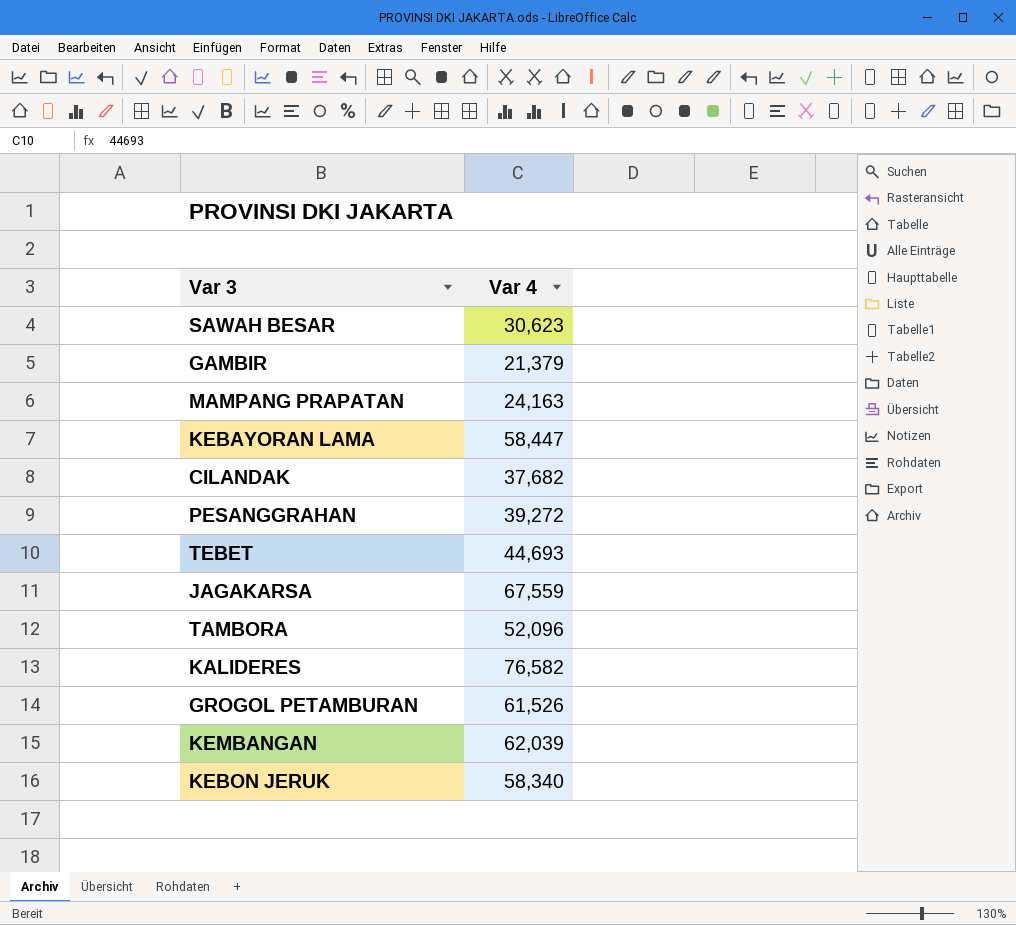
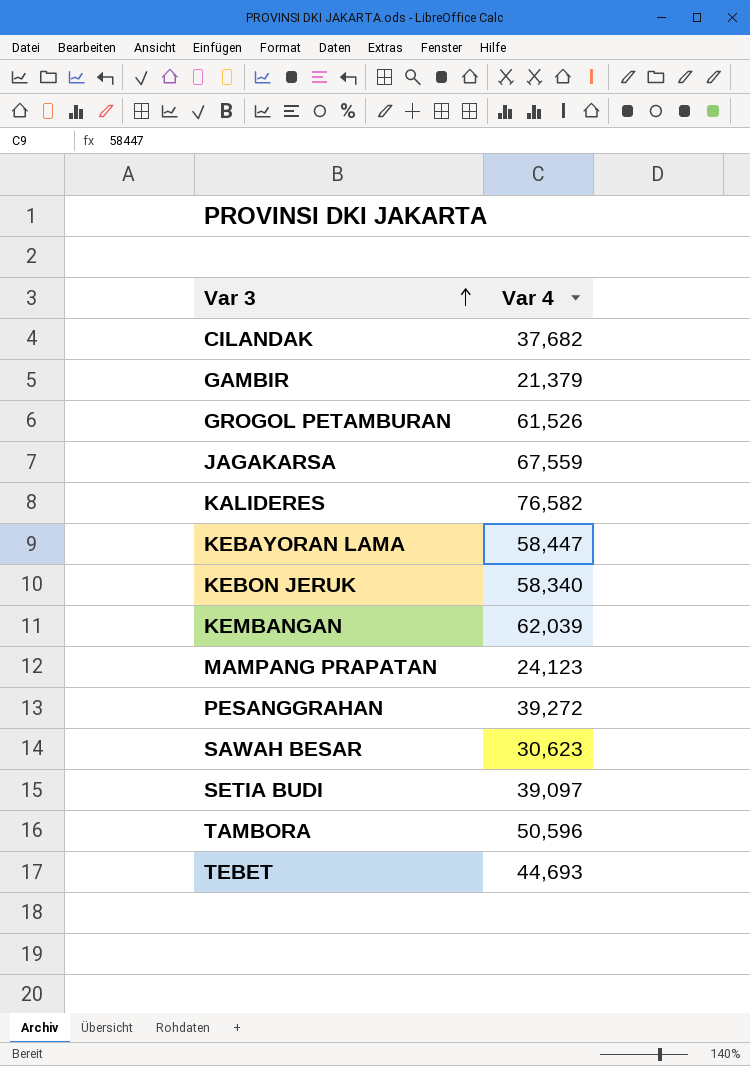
row order: none -> Var 3 ascending
MAMPANG PRAPATAN | Var 4: 24,163 -> 24,123
row SETIA BUDI: none -> 39,097
TAMBORA | Var 4: 52,096 -> 50,596

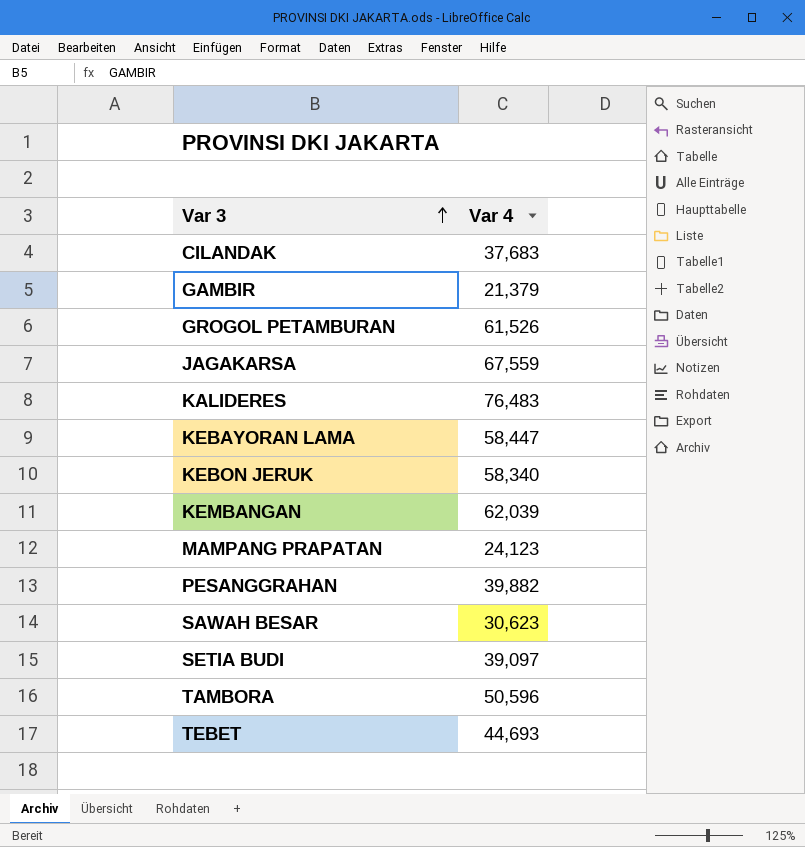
CILANDAK | Var 4: 37,682 -> 37,683
KALIDERES | Var 4: 76,582 -> 76,483
PESANGGRAHAN | Var 4: 39,272 -> 39,882

